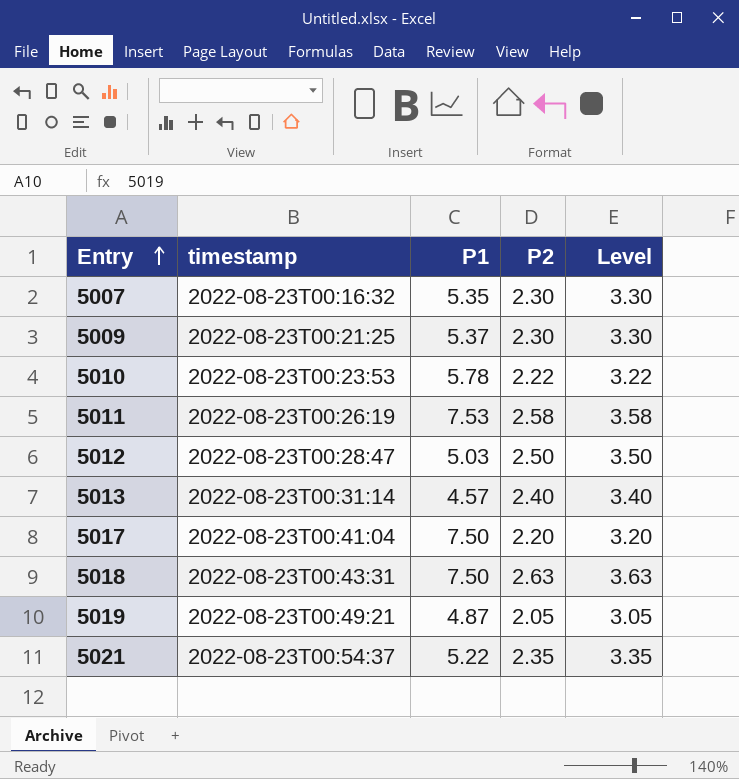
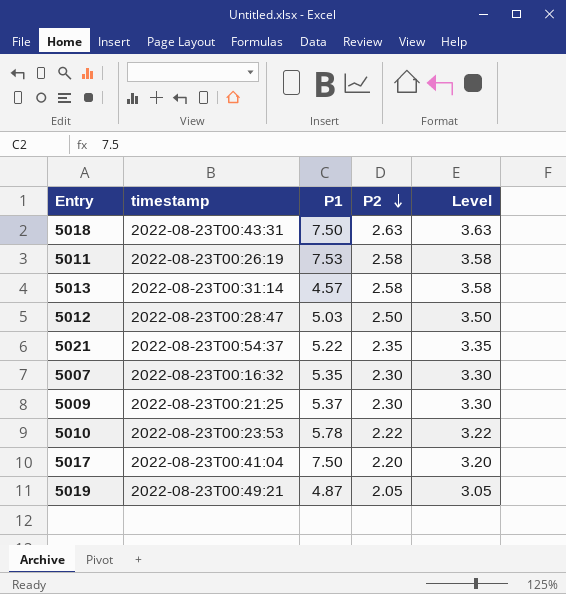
row order: Entry ascending -> P2 descending
5013 | P2: 2.40 -> 2.58
5013 | Level: 3.40 -> 3.58

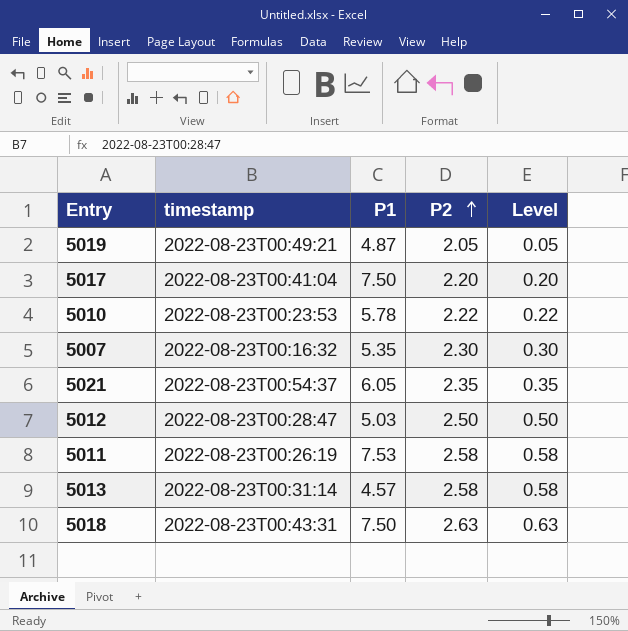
row order: P2 descending -> P2 ascending
column Level | formula: [P2] + 1 -> [P2] - 2
row 5009: 2022-08-23T00:21:25 | 5.37 | 2.30 | 3.30 -> none
5021 | P1: 5.22 -> 6.05

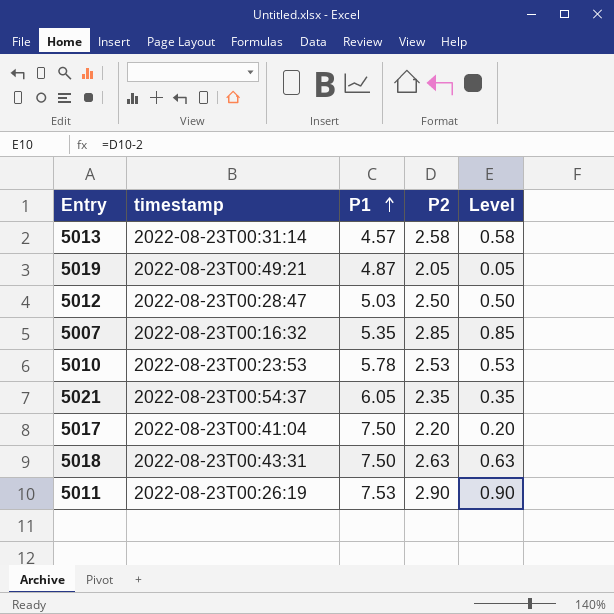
row order: P2 ascending -> P1 ascending
5007 | P2: 2.30 -> 2.85
5007 | Level: 0.30 -> 0.85
5010 | P2: 2.22 -> 2.53
5010 | Level: 0.22 -> 0.53
5011 | P2: 2.58 -> 2.90
5011 | Level: 0.58 -> 0.90

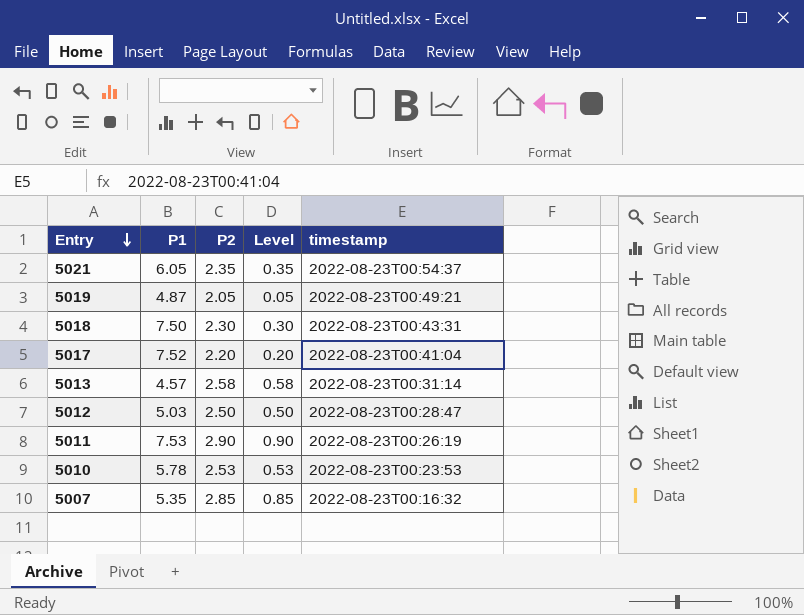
row order: P1 ascending -> Entry descending
column timestamp | position: 2 -> 5
5018 | P2: 2.63 -> 2.30
5018 | Level: 0.63 -> 0.30
5017 | P1: 7.50 -> 7.52

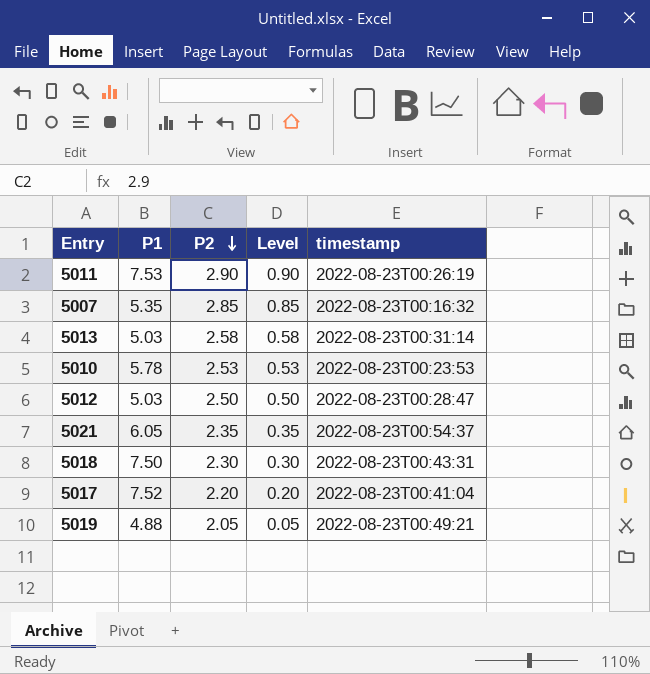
row order: Entry descending -> P2 descending
5013 | P1: 4.57 -> 5.03
5019 | P1: 4.87 -> 4.88

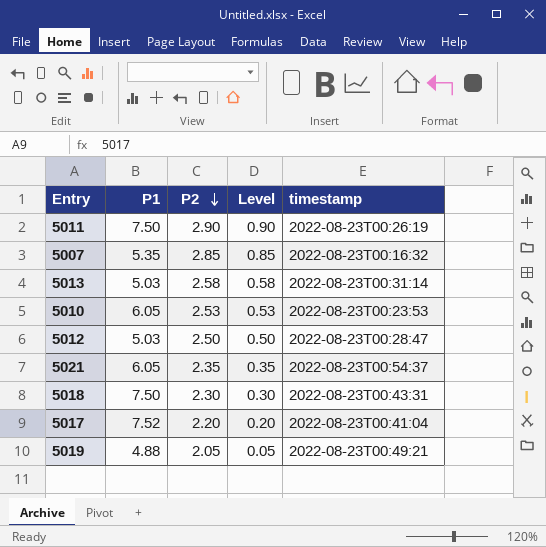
5011 | P1: 7.53 -> 7.50
5010 | P1: 5.78 -> 6.05

